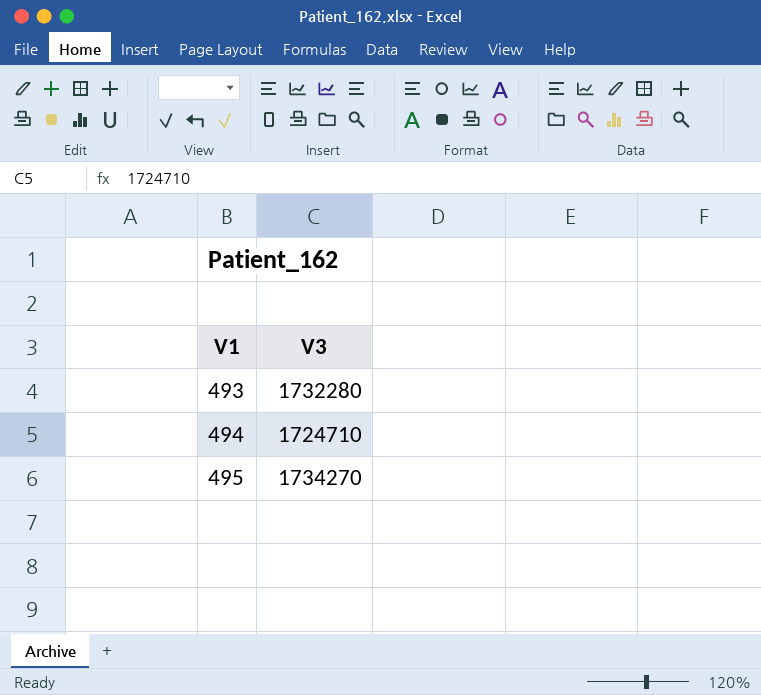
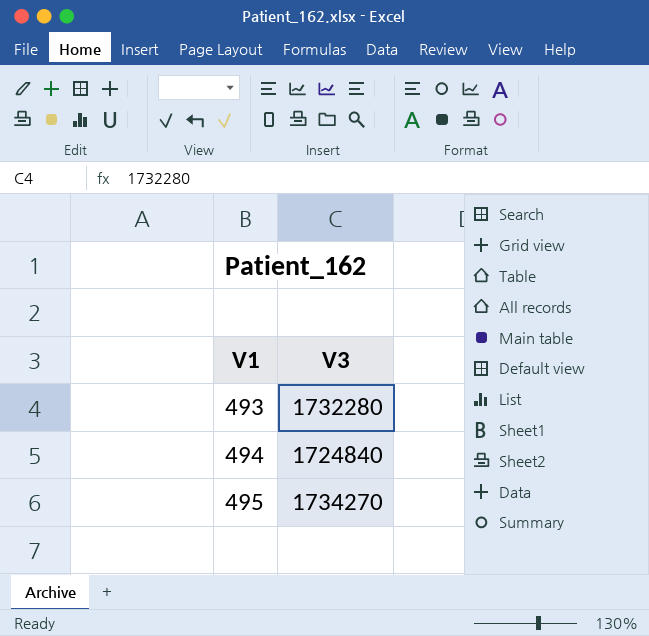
494 | V3: 1724710 -> 1724840

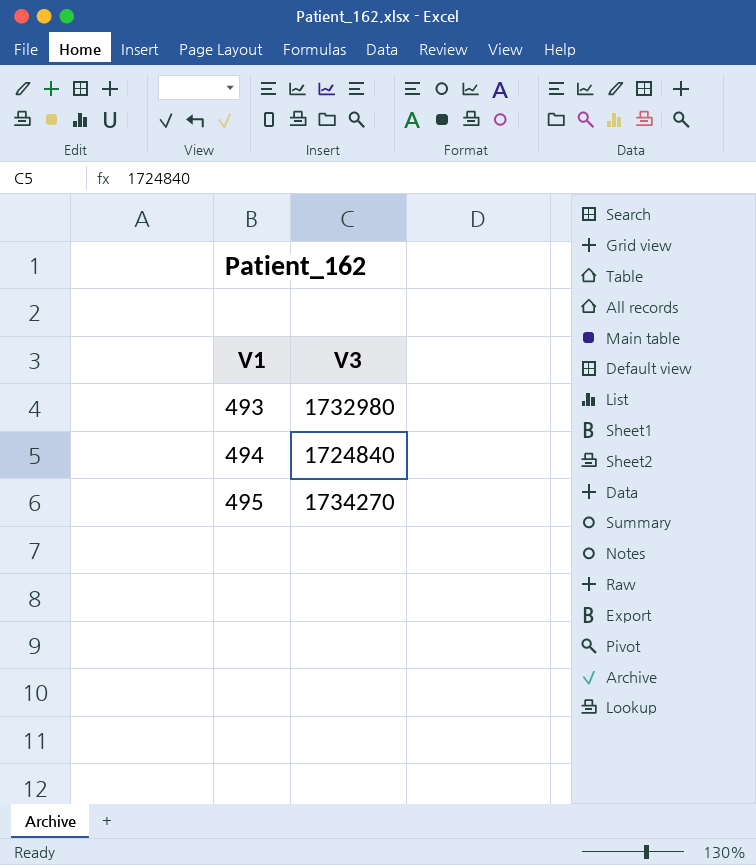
493 | V3: 1732280 -> 1732980

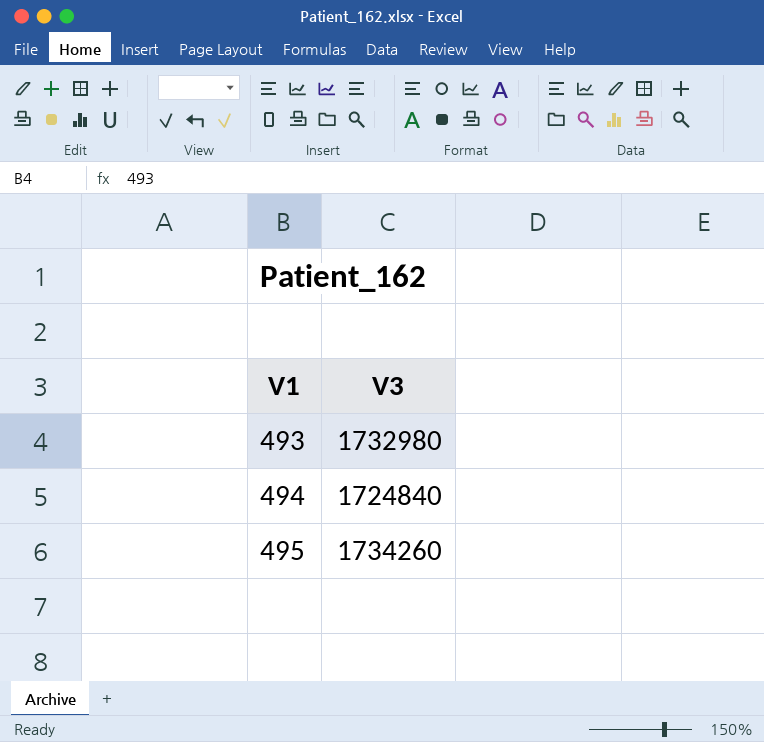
495 | V3: 1734270 -> 1734260

